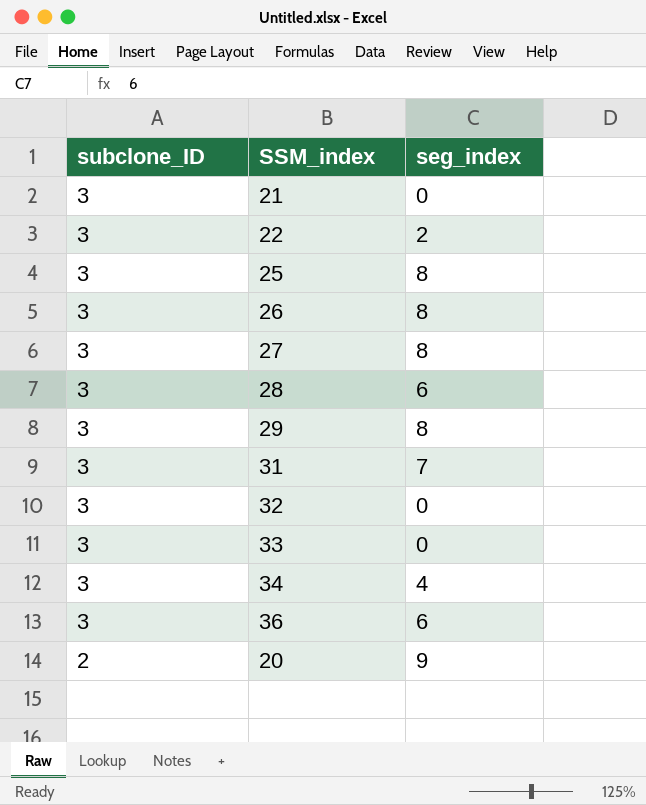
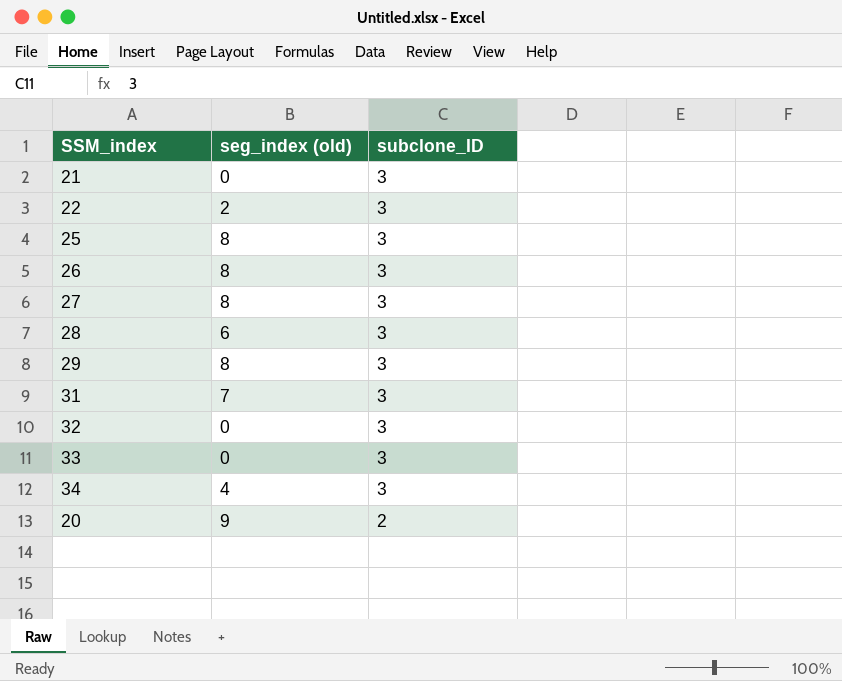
column name: seg_index -> seg_index (old)
column subclone_ID | position: 1 -> 3
row 36: 3 | 6 -> none

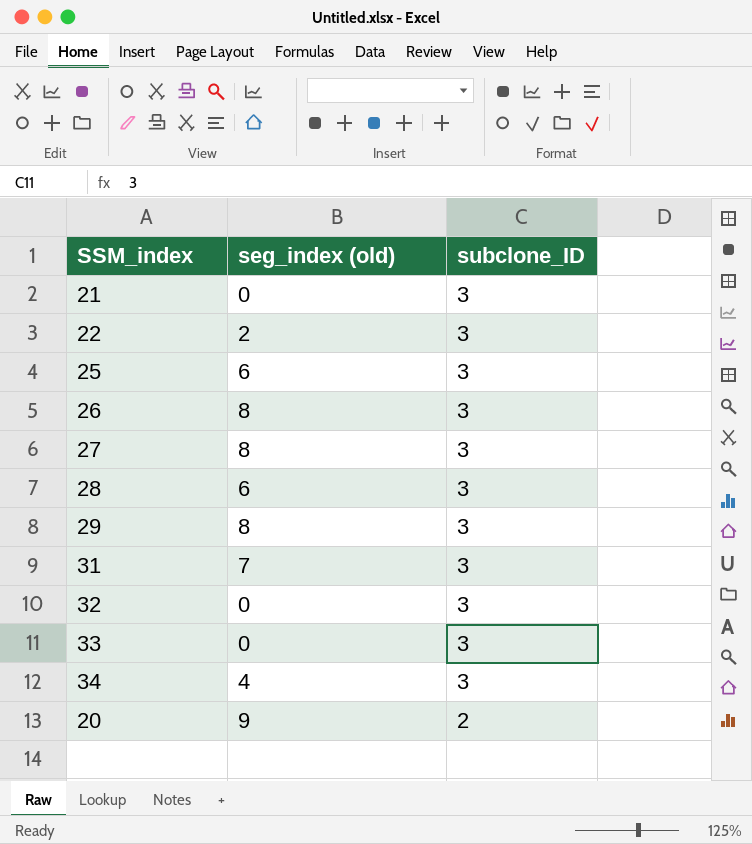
25 | seg_index (old): 8 -> 6

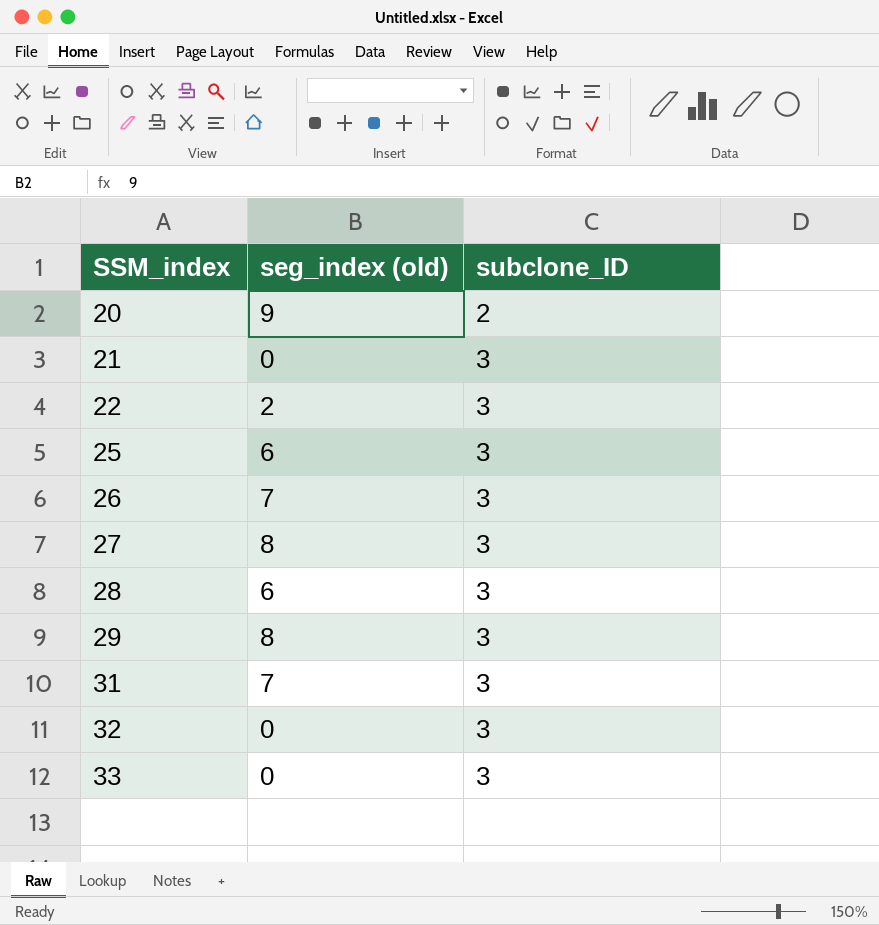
row order: subclone_ID descending -> SSM_index ascending
row 34: 4 | 3 -> none
26 | seg_index (old): 8 -> 7

